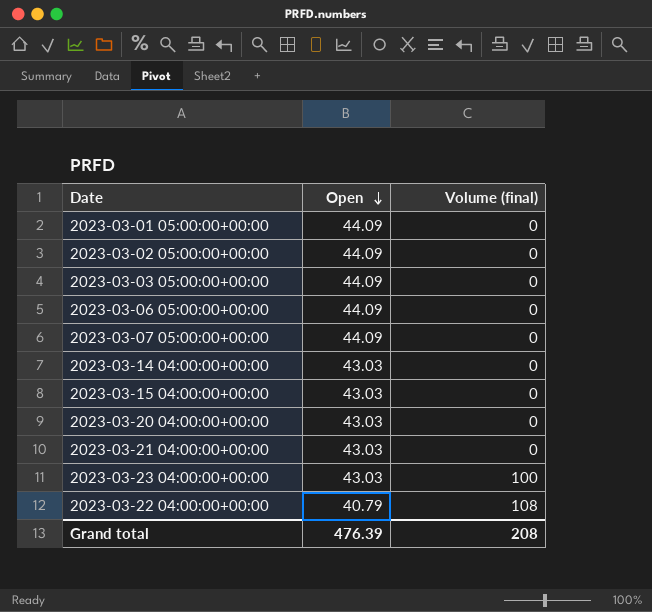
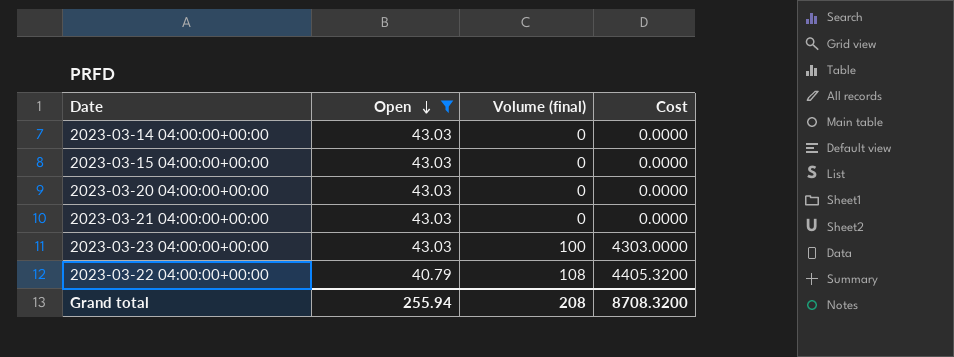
filter: none -> Open != 44.09
column Cost | formula: none -> [Open] * [Volume (final)]
Grand total | Open: 476.39 -> 255.94

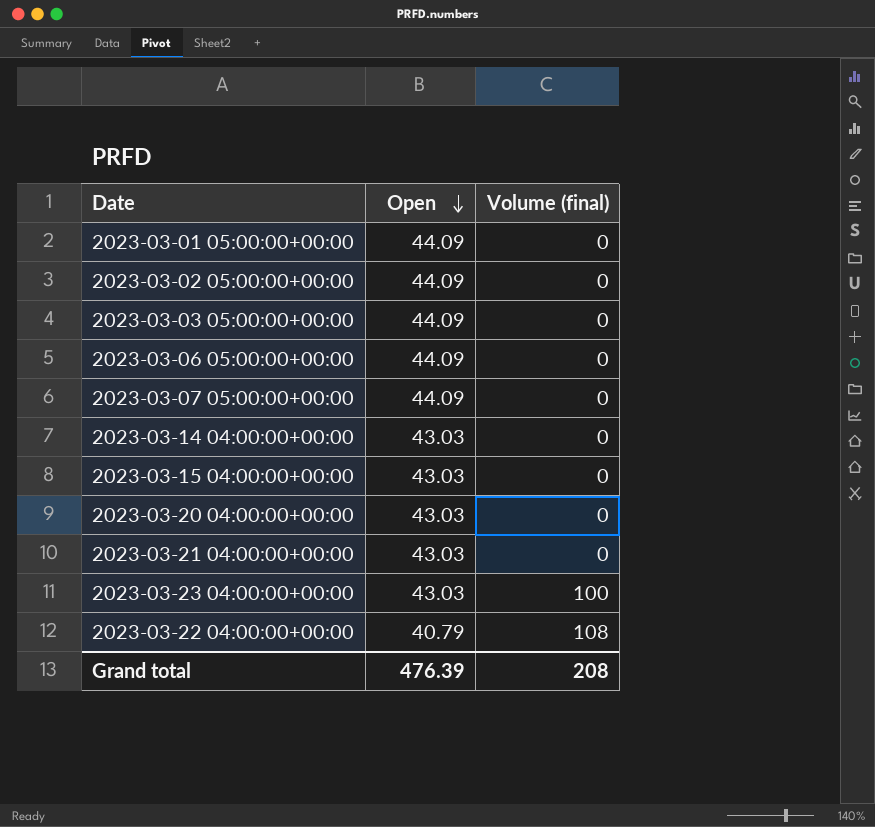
filter: Open != 44.09 -> none
column Cost | formula: [Open] * [Volume (final)] -> none
Grand total | Open: 255.94 -> 476.39

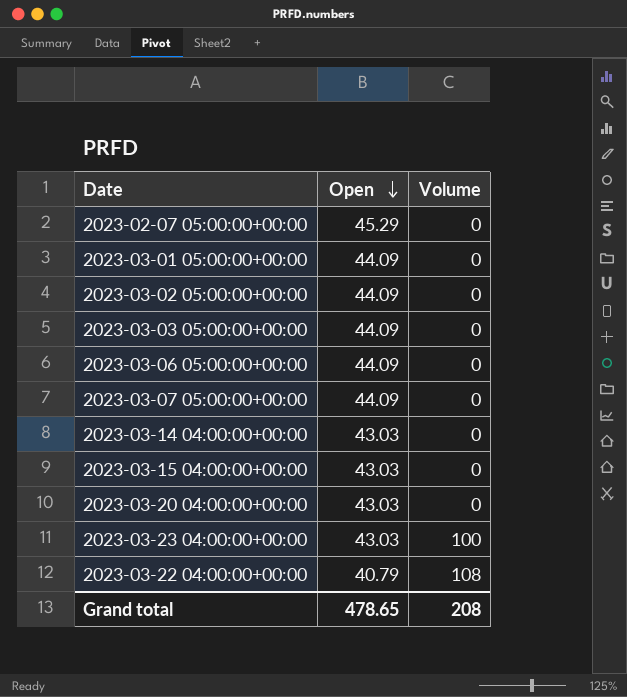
column name: Volume (final) -> Volume
row 2023-03-21 04:00:00+00:00: 43.03 | 0 -> none
row 2023-02-07 05:00:00+00:00: none -> 45.29 | 0
Grand total | Open: 476.39 -> 478.65

